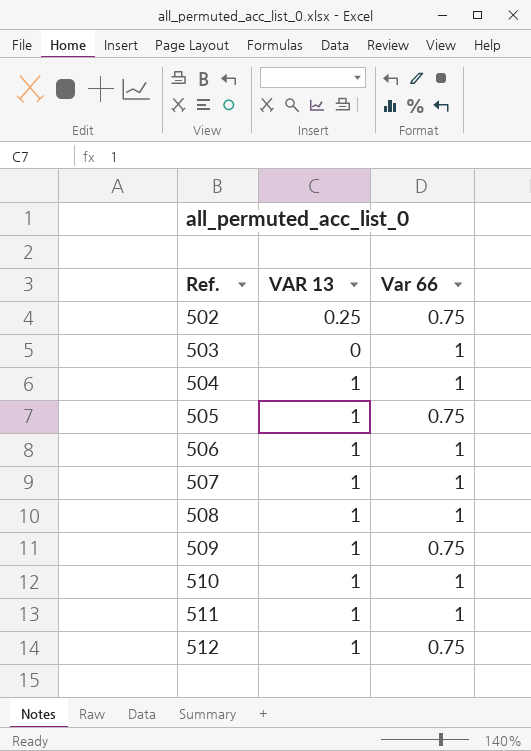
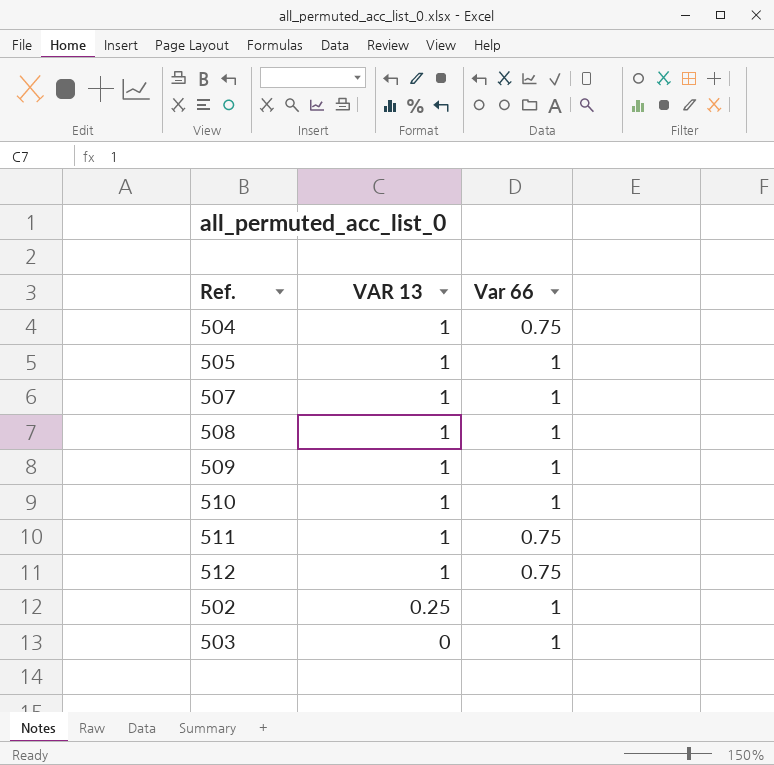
row order: Ref. ascending -> VAR 13 descending
row 506: 1 | 1 -> none
504 | Var 66: 1 -> 0.75
505 | Var 66: 0.75 -> 1
509 | Var 66: 0.75 -> 1
511 | Var 66: 1 -> 0.75
502 | Var 66: 0.75 -> 1

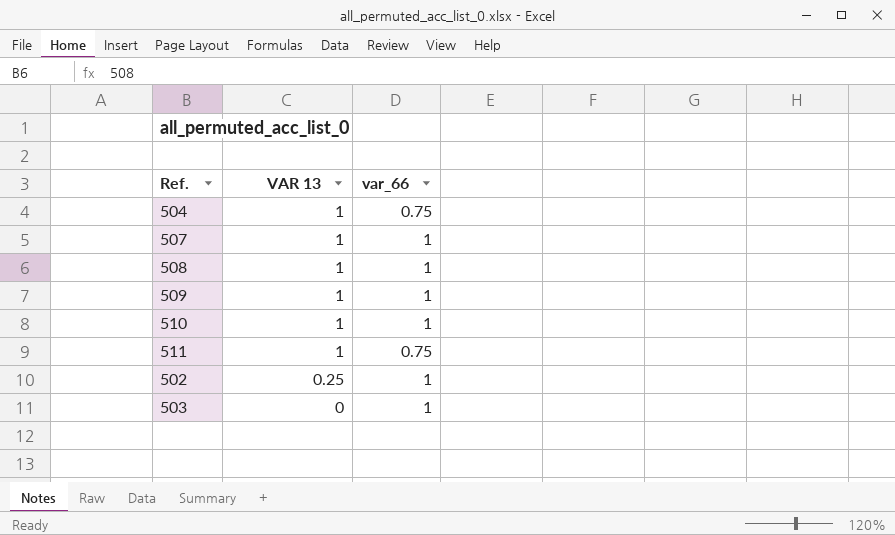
column name: Var 66 -> var_66
row 505: 1 | 1 -> none
row 512: 1 | 0.75 -> none

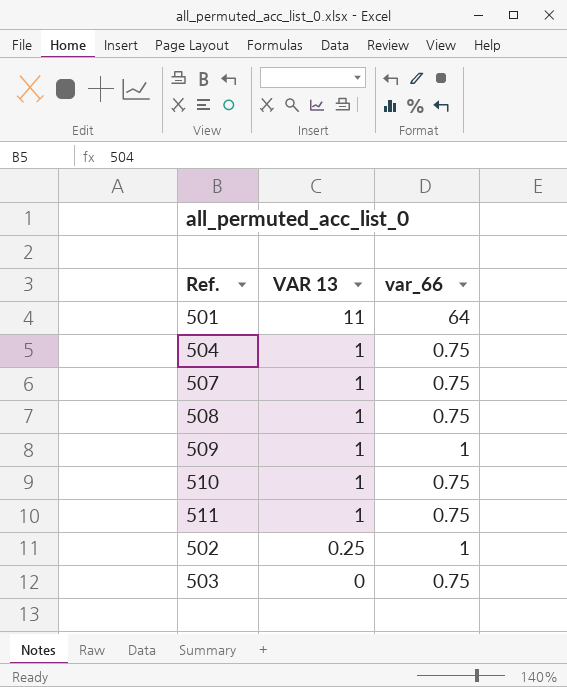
row 501: none -> 11 | 64
507 | var_66: 1 -> 0.75
508 | var_66: 1 -> 0.75
510 | var_66: 1 -> 0.75
503 | var_66: 1 -> 0.75

